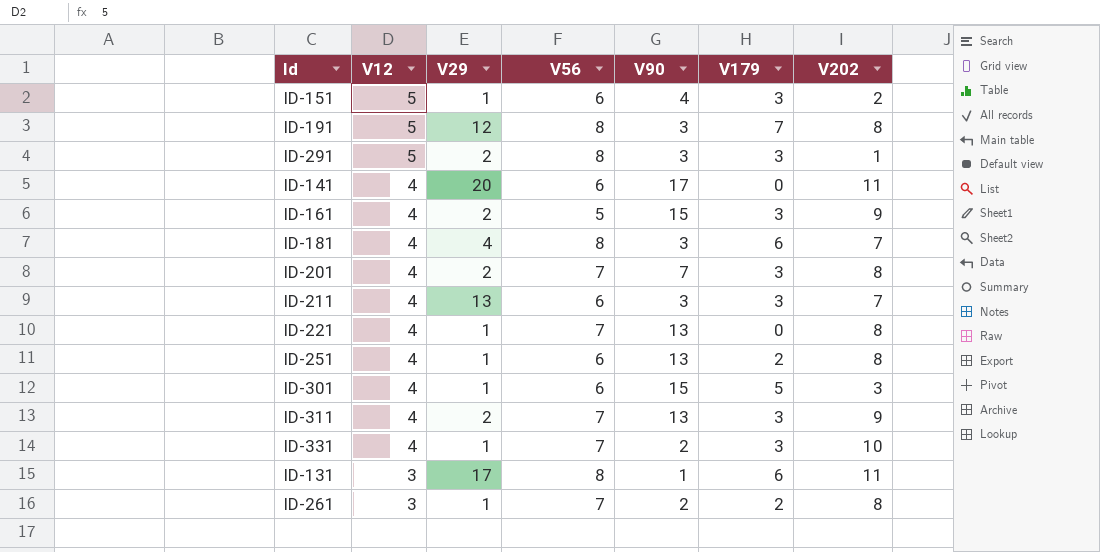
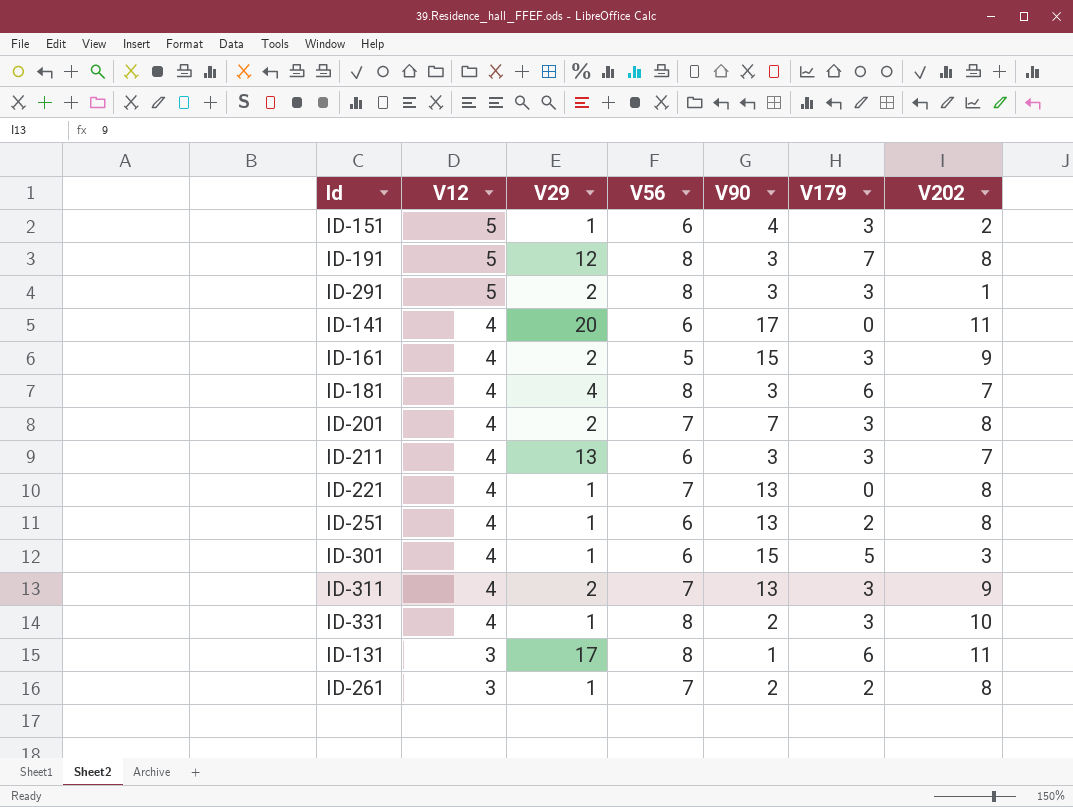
ID-331 | V56: 7 -> 8

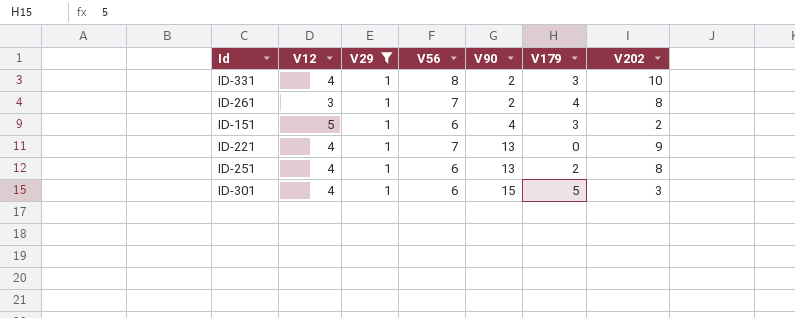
filter: none -> V29 = 1
row order: V12 descending -> V90 ascending
ID-261 | V179: 2 -> 4
ID-221 | V202: 8 -> 9

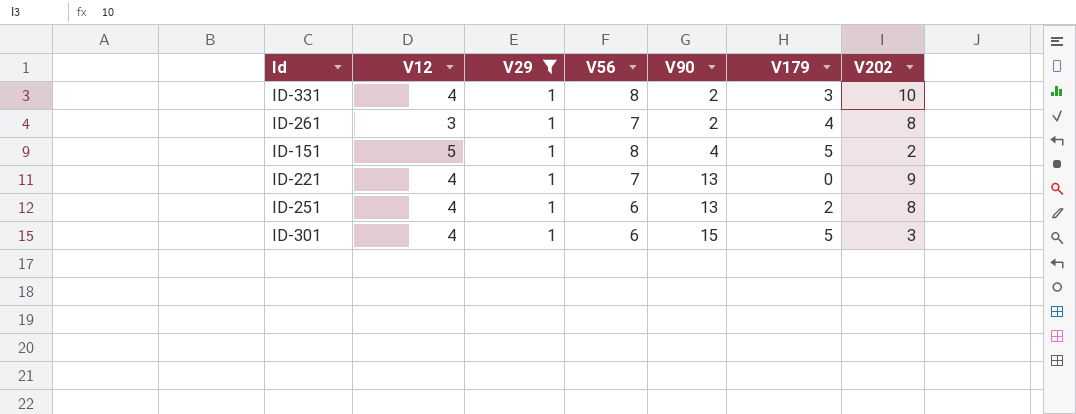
ID-151 | V56: 6 -> 8
ID-151 | V179: 3 -> 5

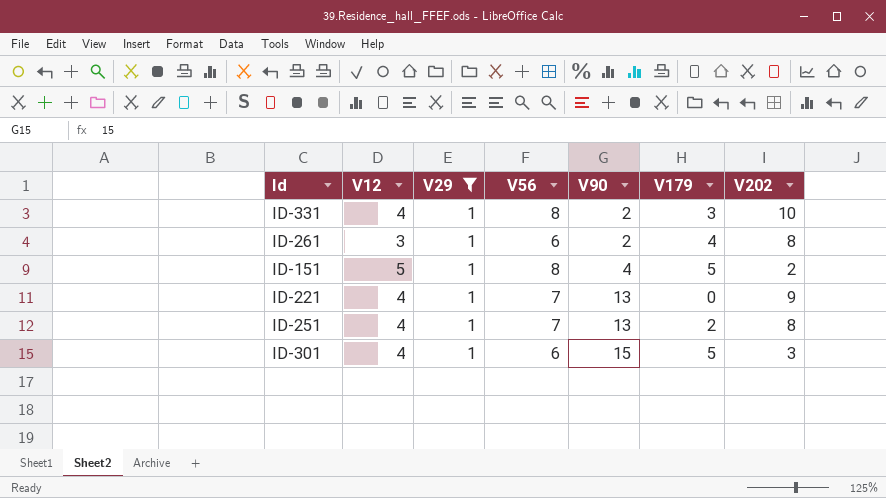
ID-261 | V56: 7 -> 6
ID-251 | V56: 6 -> 7

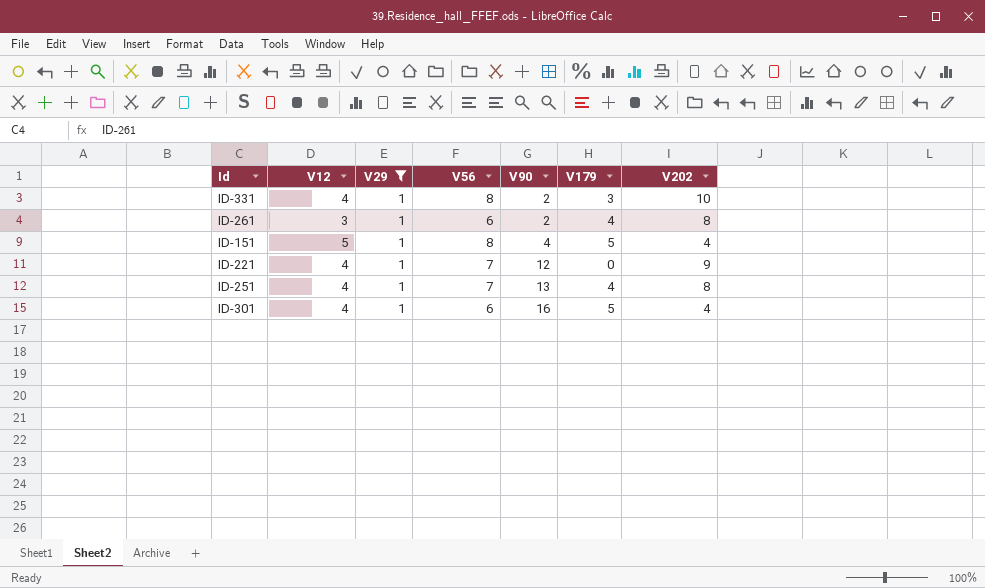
ID-151 | V202: 2 -> 4
ID-221 | V90: 13 -> 12
ID-251 | V179: 2 -> 4
ID-301 | V90: 15 -> 16
ID-301 | V202: 3 -> 4

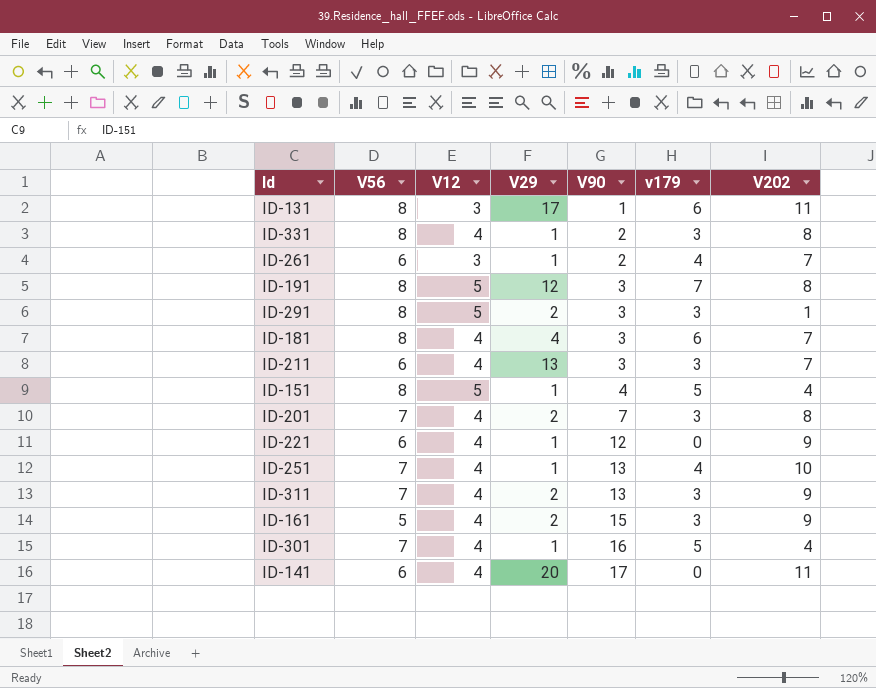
filter: V29 = 1 -> none
column V56 | position: 4 -> 2
column name: V179 -> v179
ID-331 | V202: 10 -> 8
ID-261 | V202: 8 -> 7
ID-221 | V56: 7 -> 6
ID-251 | V202: 8 -> 10
ID-301 | V56: 6 -> 7

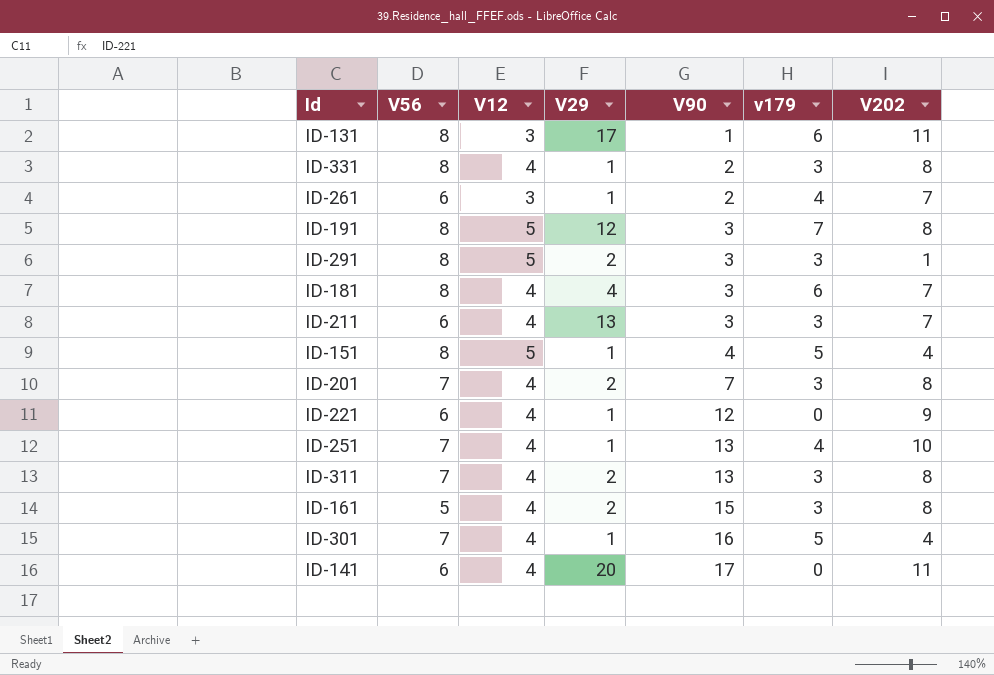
ID-311 | V202: 9 -> 8
ID-161 | V202: 9 -> 8

